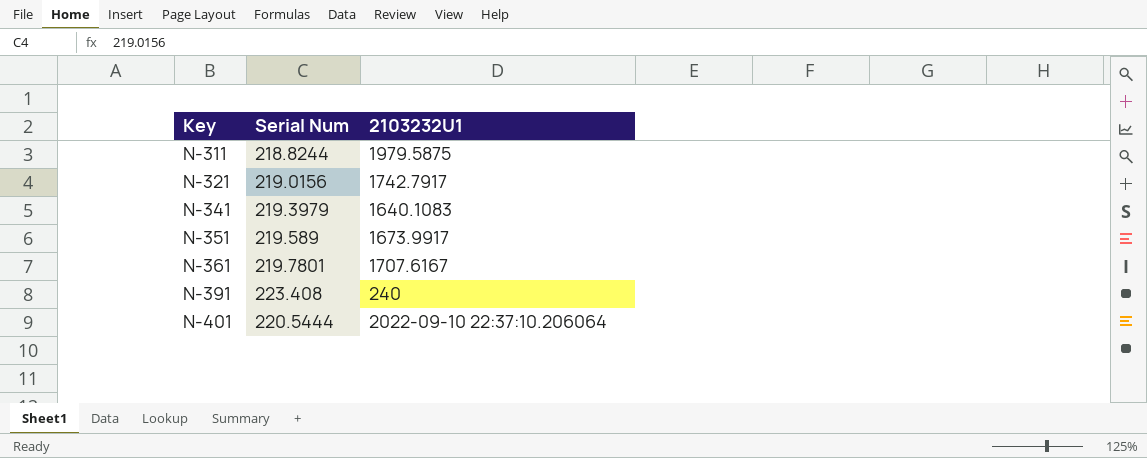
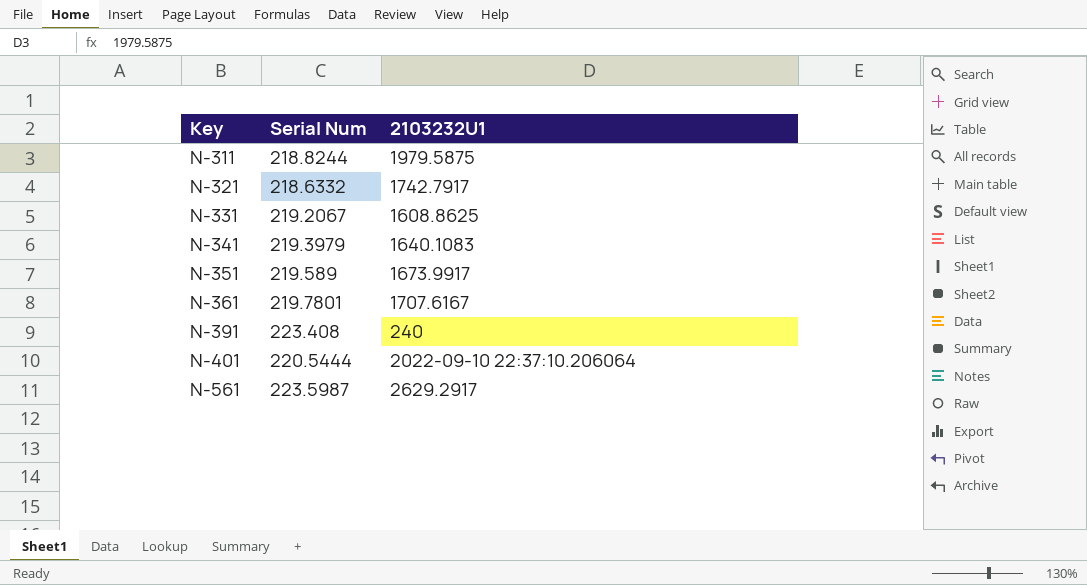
N-321 | Serial Num: 219.0156 -> 218.6332
row N-331: none -> 219.2067 | 1608.8625
row N-561: none -> 223.5987 | 2629.2917

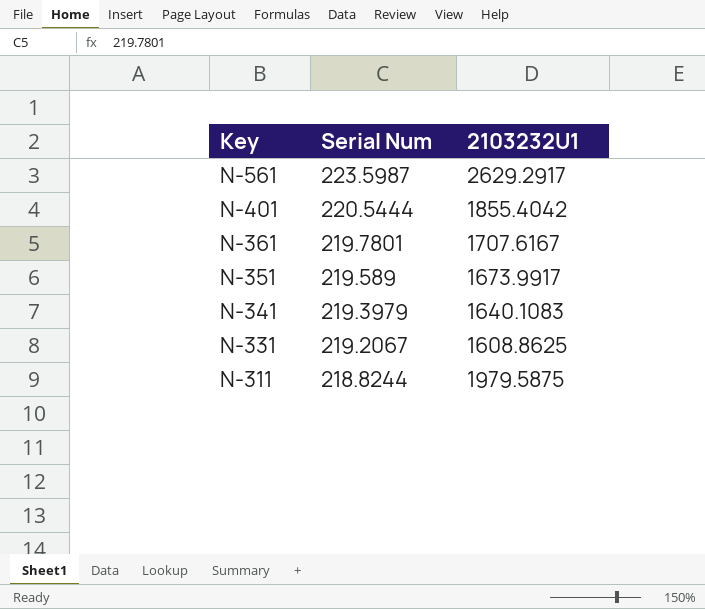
row order: Key ascending -> Key descending
row N-321: 218.6332 | 1742.7917 -> none
row N-391: 223.408 | 240 -> none
N-401 | 2103232U1: 2022-09-10 22:37:10.206064 -> 1855.4042

